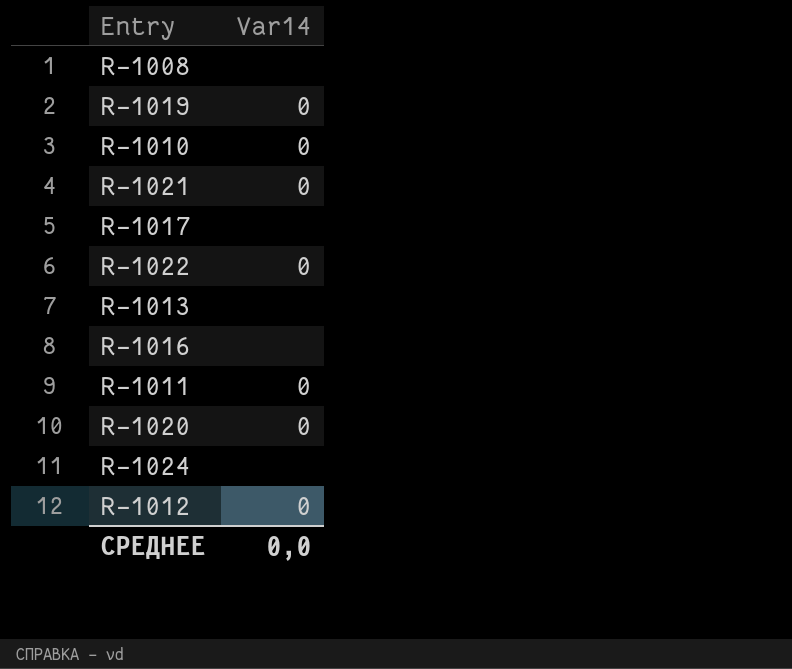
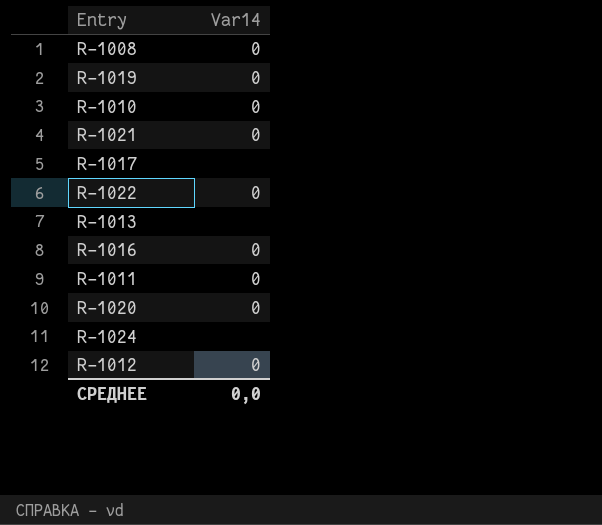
R-1008 | Var14: none -> 0
R-1016 | Var14: none -> 0

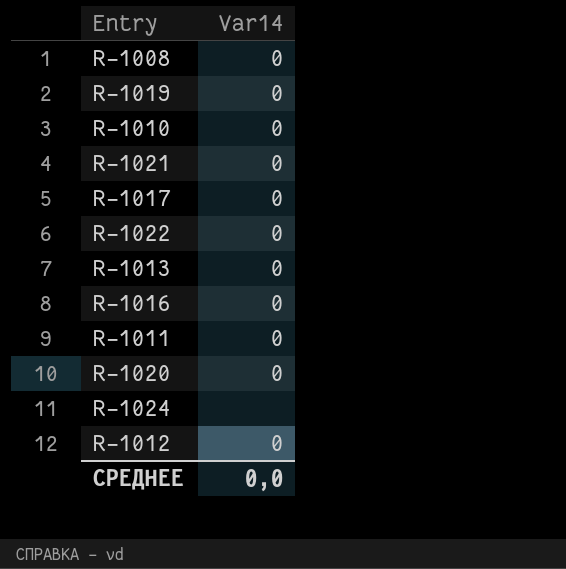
R-1017 | Var14: none -> 0
R-1013 | Var14: none -> 0

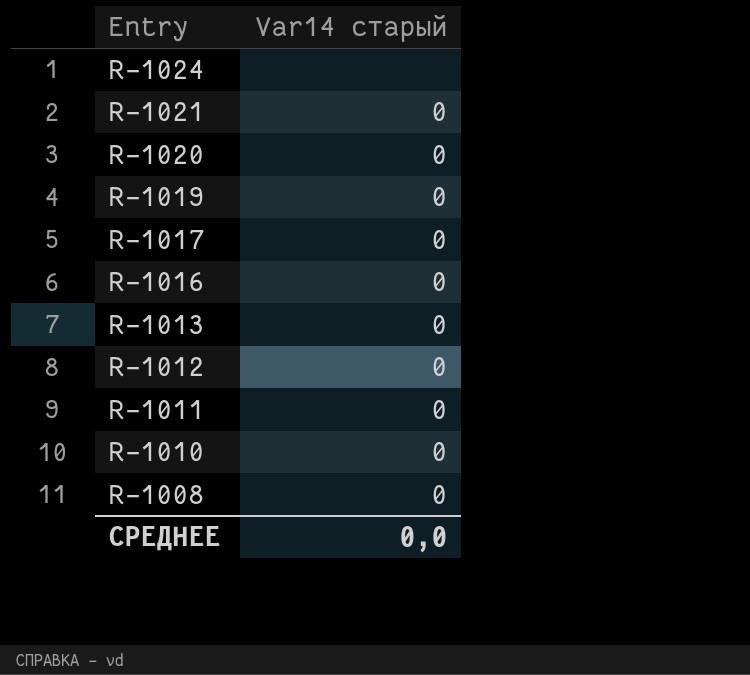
row order: none -> Entry descending
column name: Var14 -> Var14 старый
row R-1022: 0 -> none

